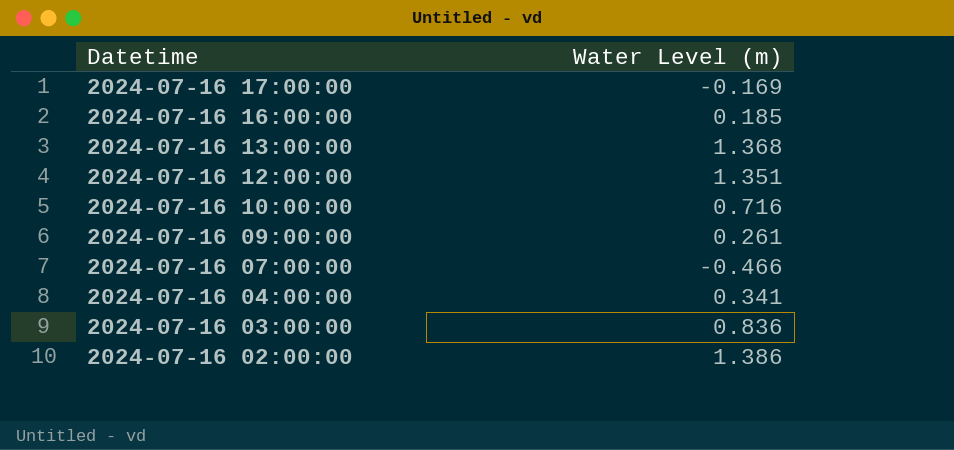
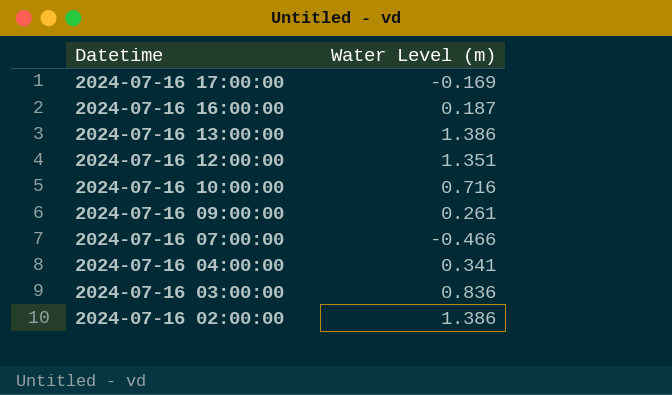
2024-07-16 16:00:00 | Water Level (m): 0.185 -> 0.187
2024-07-16 13:00:00 | Water Level (m): 1.368 -> 1.386

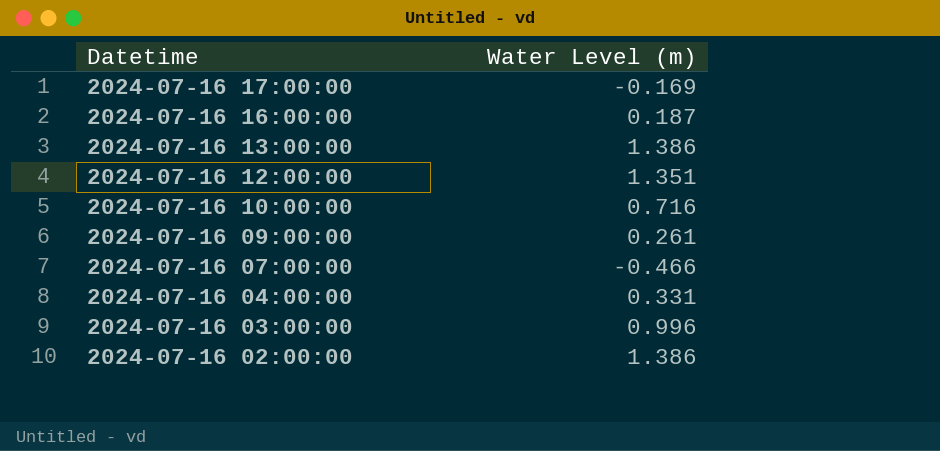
2024-07-16 04:00:00 | Water Level (m): 0.341 -> 0.331
2024-07-16 03:00:00 | Water Level (m): 0.836 -> 0.996

